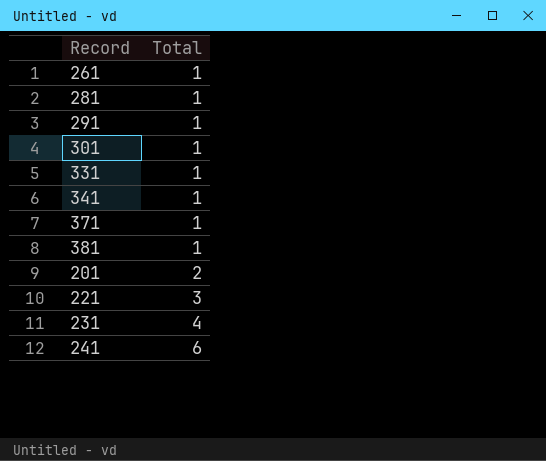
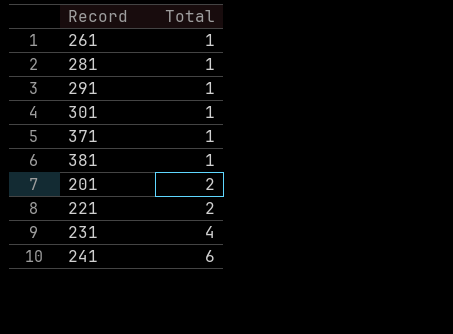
row 331: 1 -> none
row 341: 1 -> none
221 | Total: 3 -> 2

